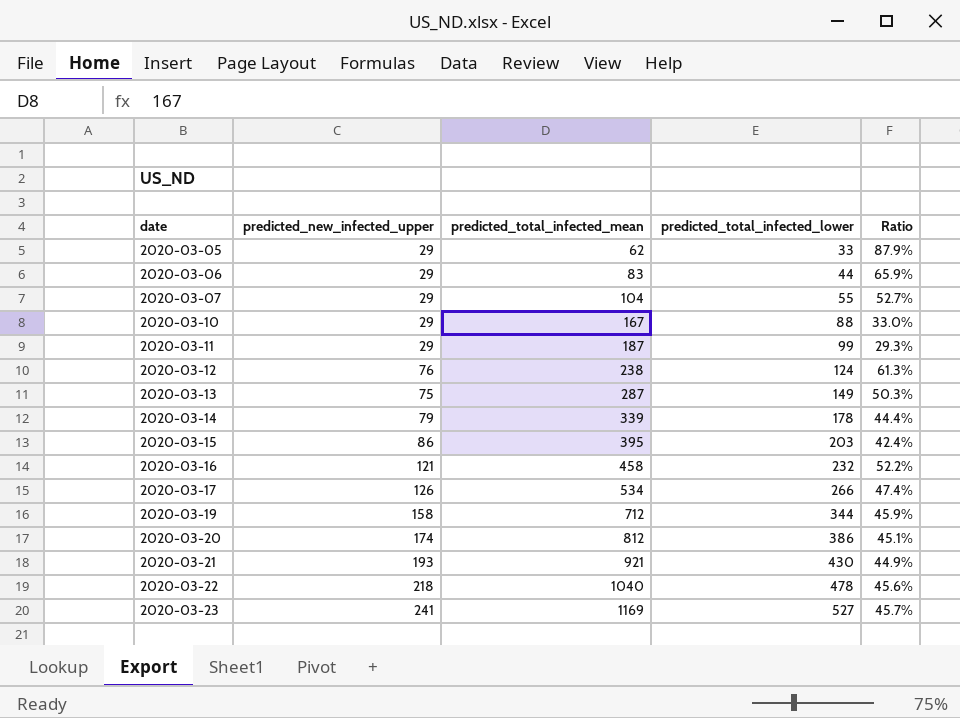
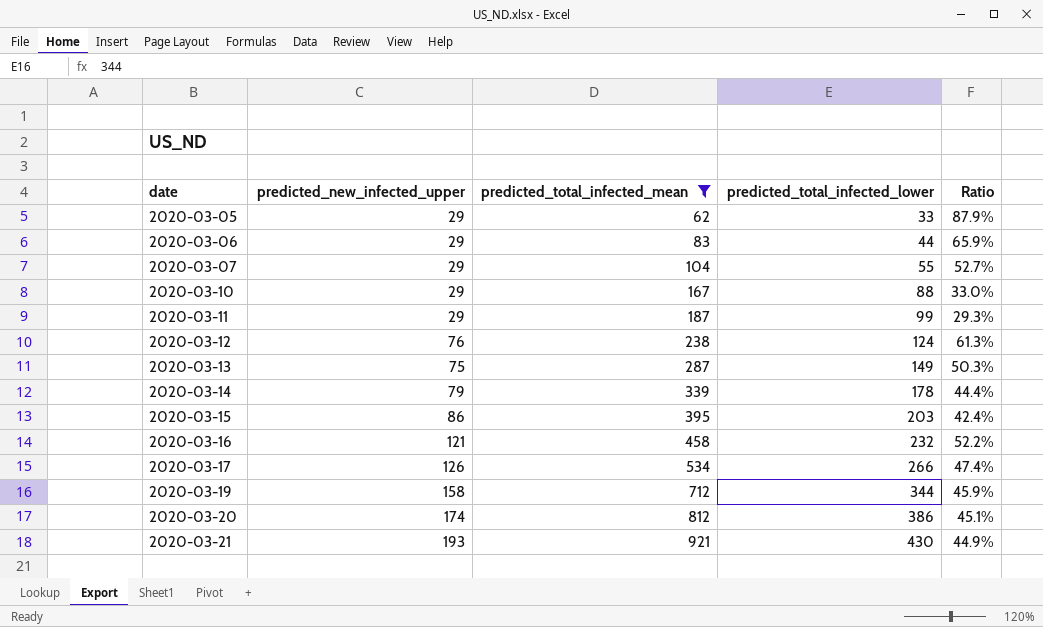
filter: none -> predicted_total_infected_mean <= 921

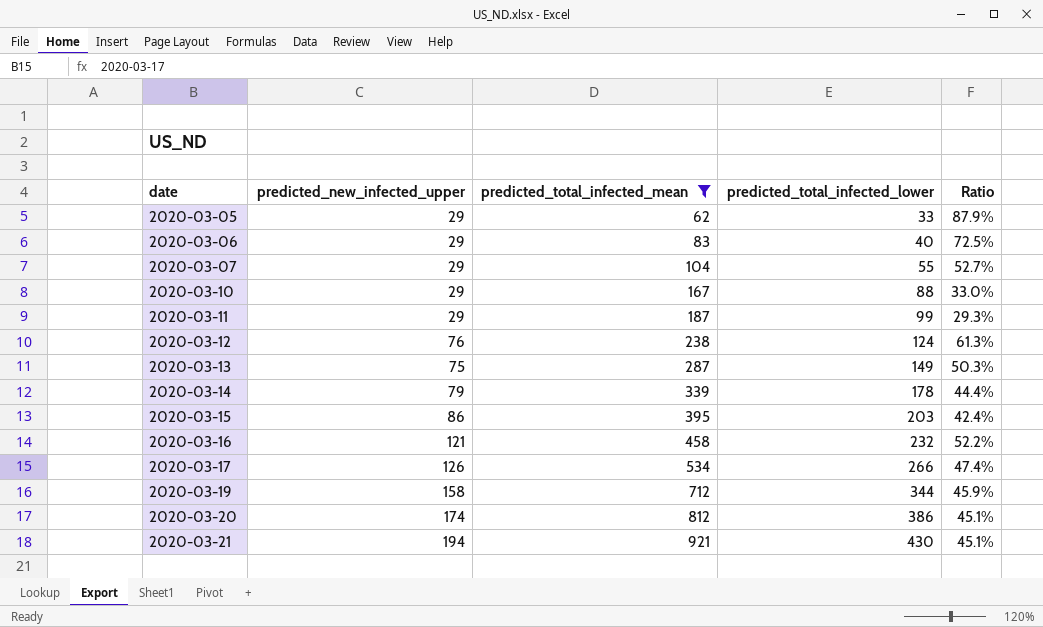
2020-03-06 | predicted_total_infected_lower: 44 -> 40
2020-03-06 | Ratio: 65.9% -> 72.5%
2020-03-21 | predicted_new_infected_upper: 193 -> 194
2020-03-21 | Ratio: 44.9% -> 45.1%

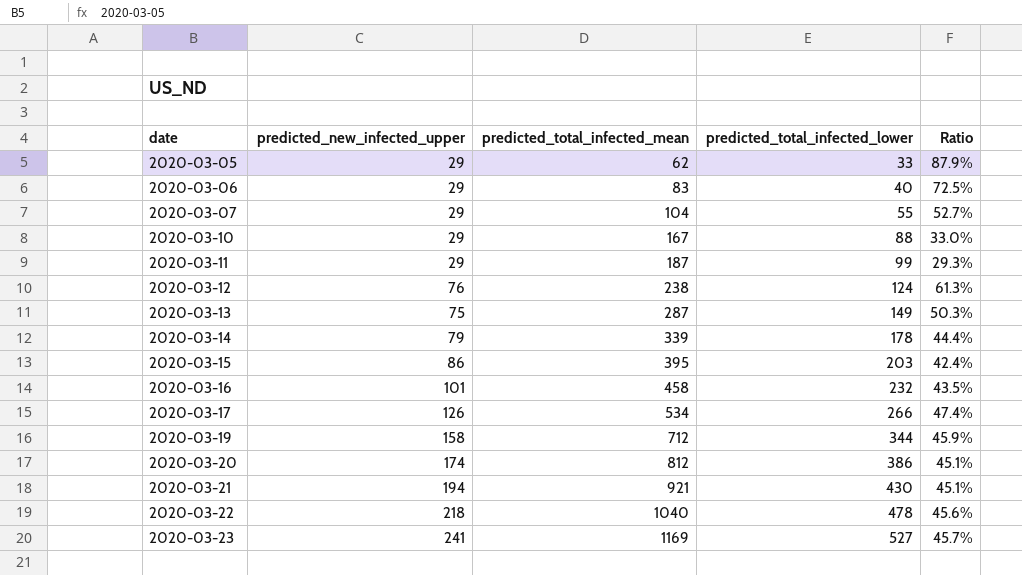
filter: predicted_total_infected_mean <= 921 -> none
2020-03-16 | predicted_new_infected_upper: 121 -> 101
2020-03-16 | Ratio: 52.2% -> 43.5%

